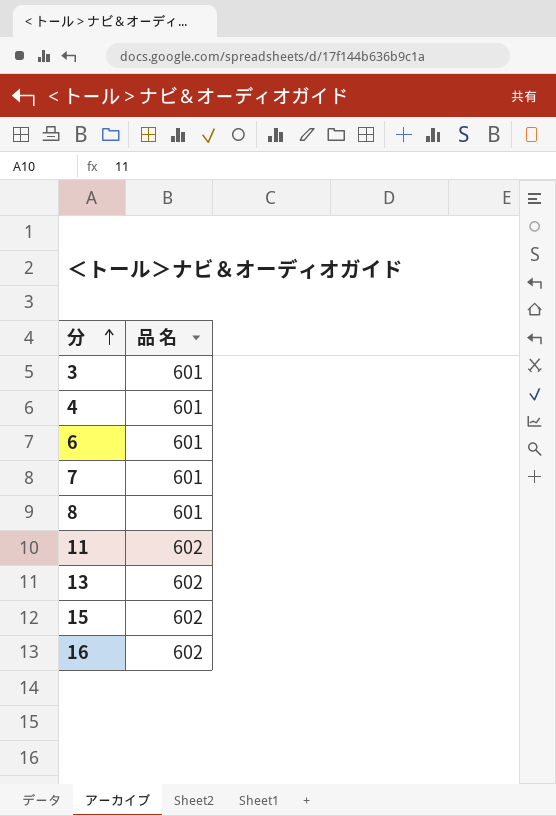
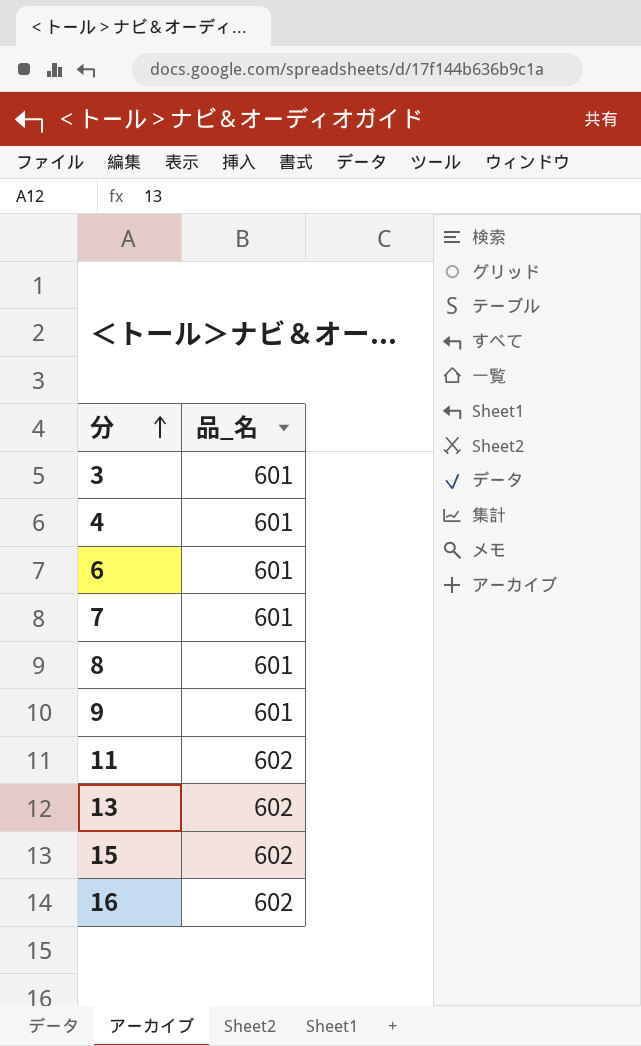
column name: 品 名 -> 品_名
row 9: none -> 601

